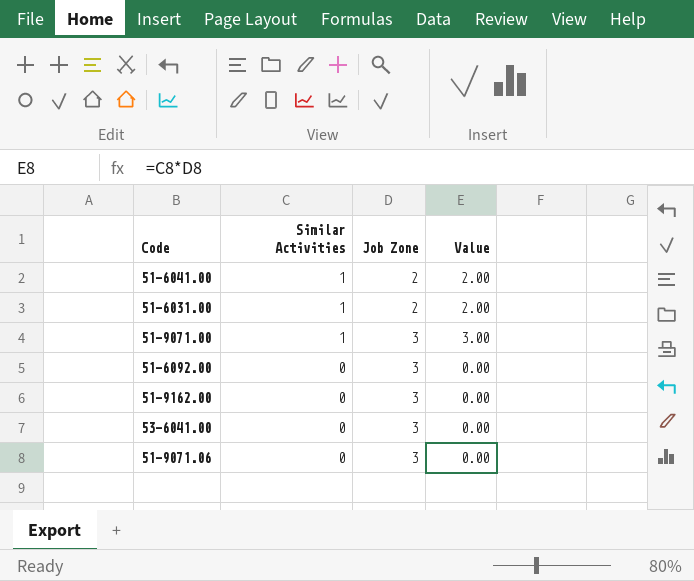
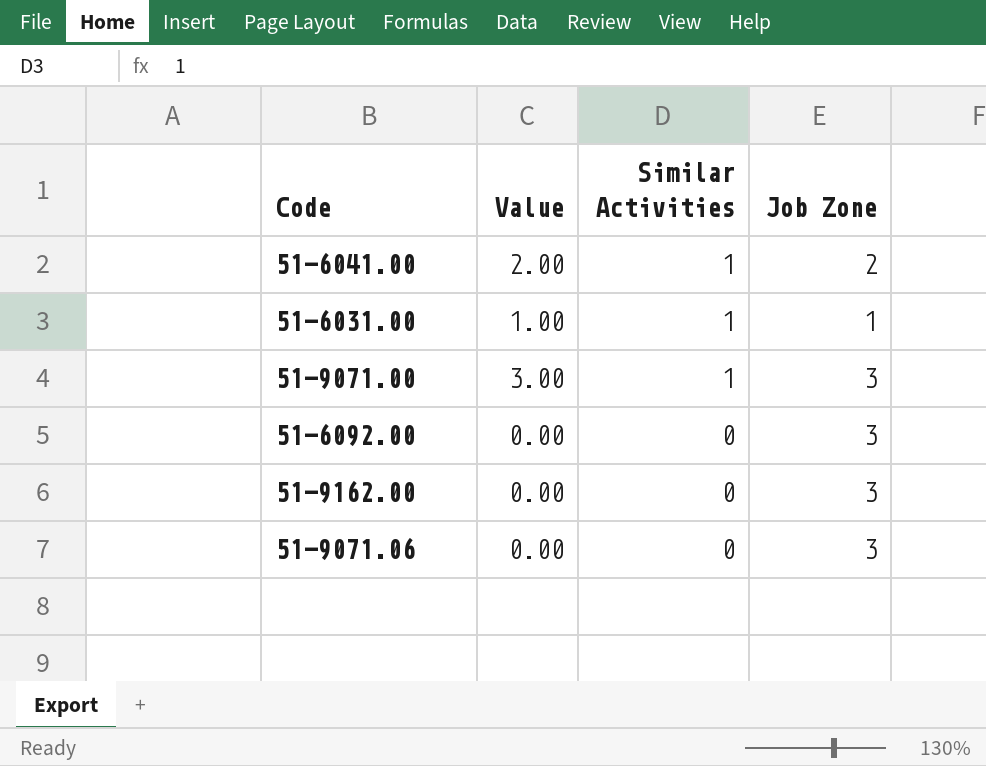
column Value | position: 4 -> 2
row 53-6041.00: 0 | 3 | 0.00 -> none
51-6031.00 | Value: 2.00 -> 1.00
51-6031.00 | Job Zone: 2 -> 1

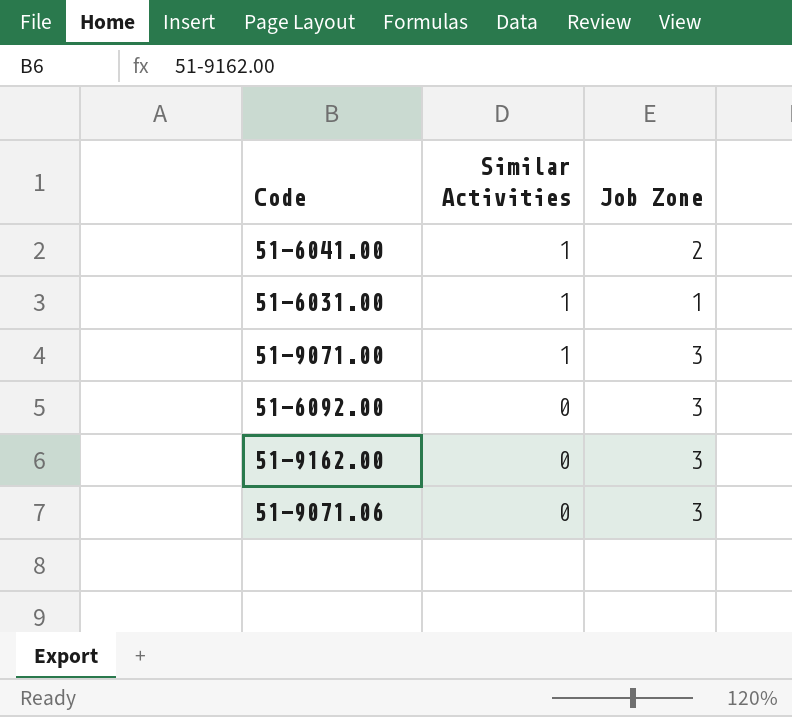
column Value | formula: [Similar Activities] * [Job Zone] -> none

